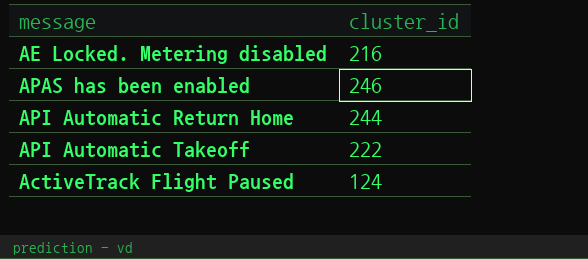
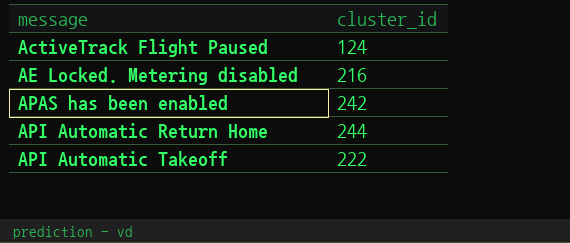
row order: none -> message ascending
APAS has been enabled | cluster_id: 246 -> 242

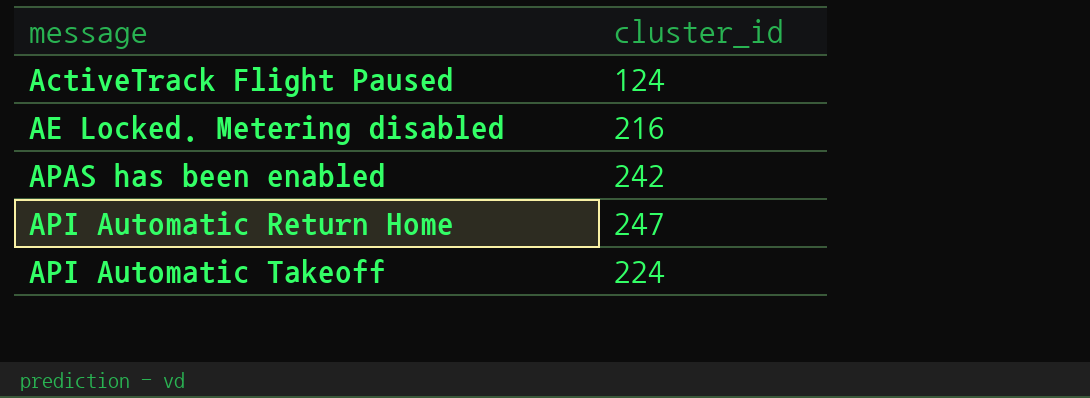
API Automatic Return Home | cluster_id: 244 -> 247
API Automatic Takeoff | cluster_id: 222 -> 224

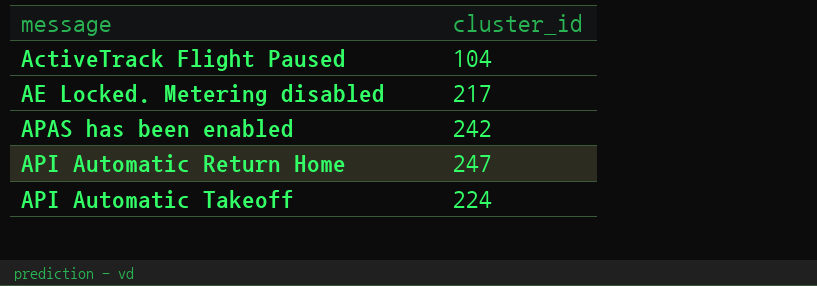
ActiveTrack Flight Paused | cluster_id: 124 -> 104
AE Locked. Metering disabled | cluster_id: 216 -> 217

